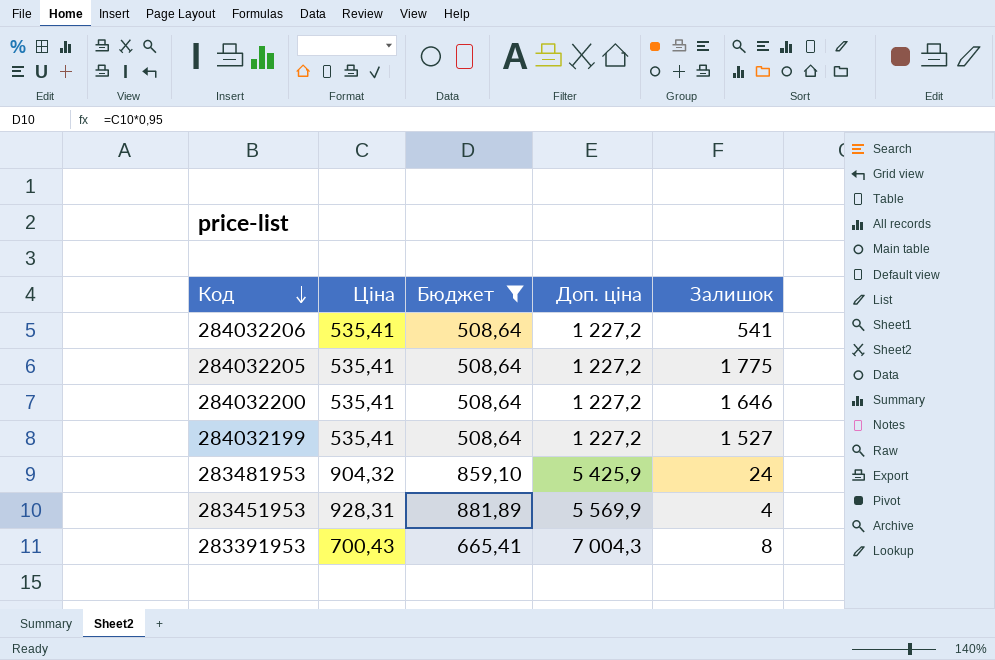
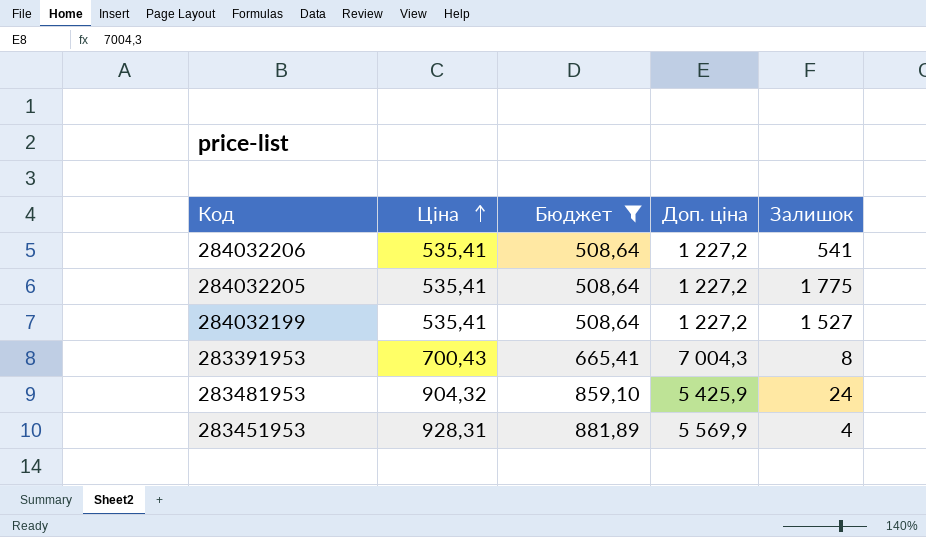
row order: Код descending -> Ціна ascending
row 284032200: 535,41 | 508,64 | 1 227,2 | 1 646 -> none

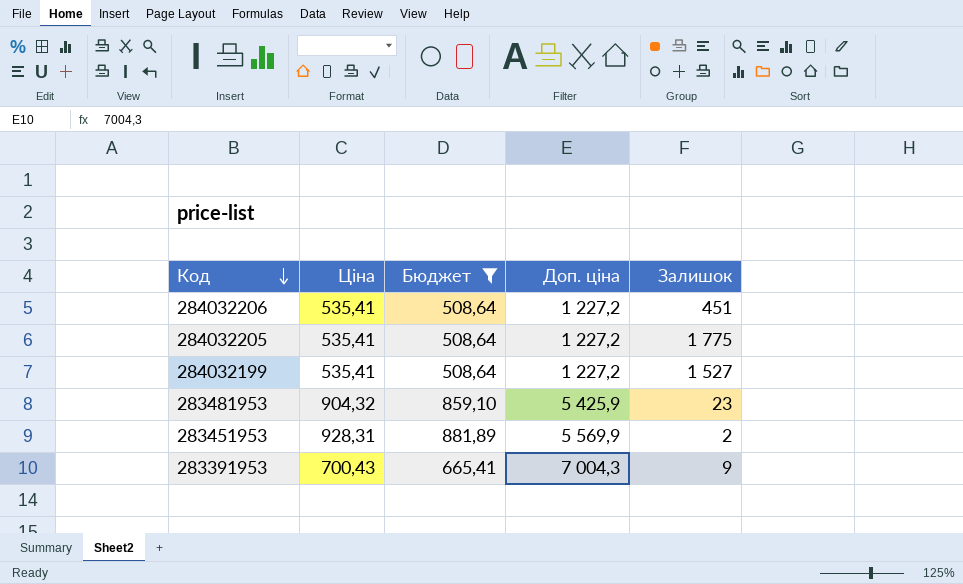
row order: Ціна ascending -> Код descending
284032206 | Залишок: 541 -> 451
283481953 | Залишок: 24 -> 23
283451953 | Залишок: 4 -> 2
283391953 | Залишок: 8 -> 9

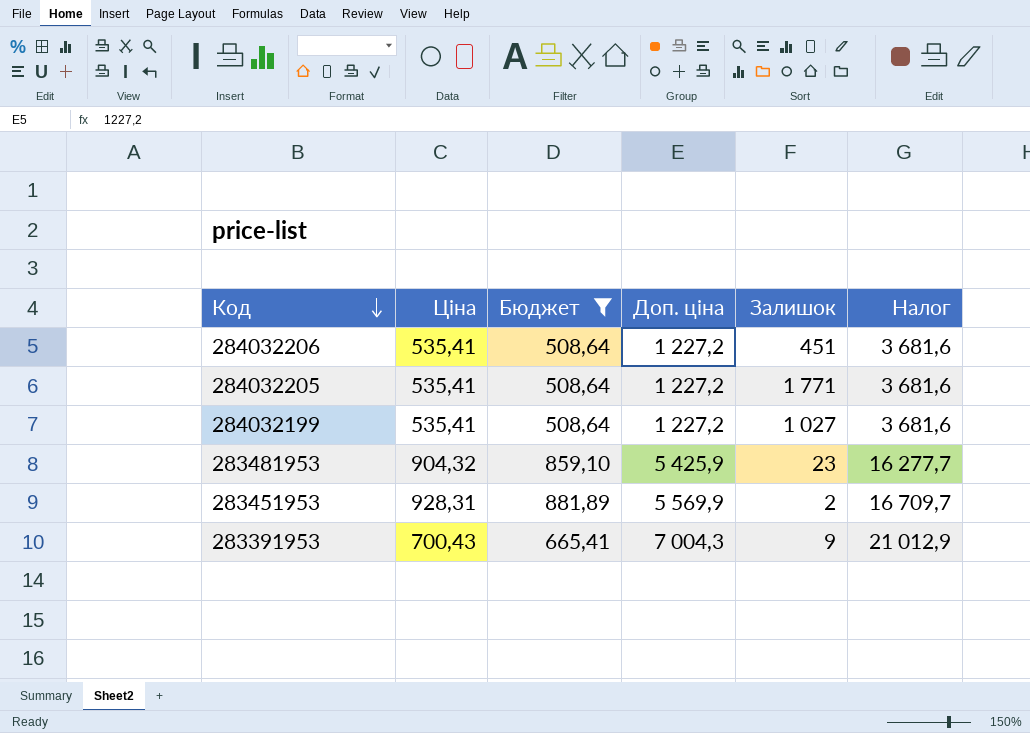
column Налог | formula: none -> [Доп. ціна] * 3
284032205 | Залишок: 1 775 -> 1 771
284032199 | Залишок: 1 527 -> 1 027

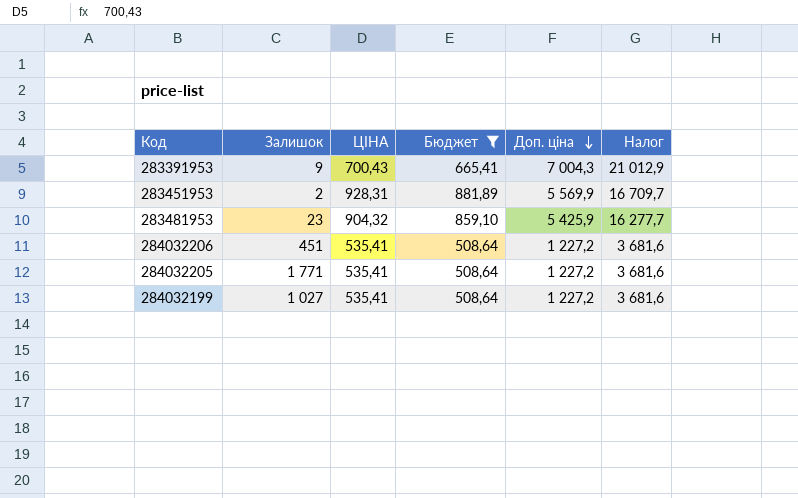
row order: Код descending -> Доп. ціна descending
column Залишок | position: 5 -> 2
column name: Ціна -> ЦІНА

